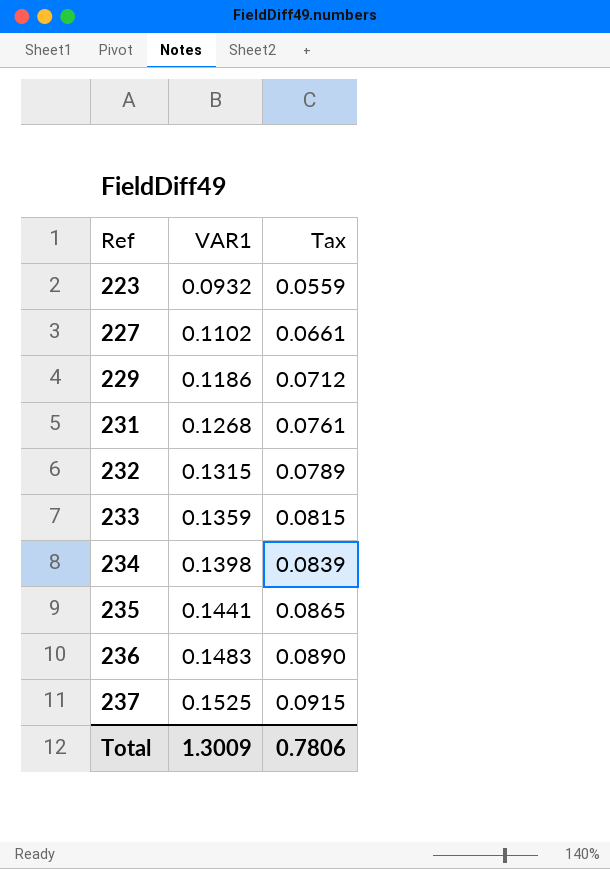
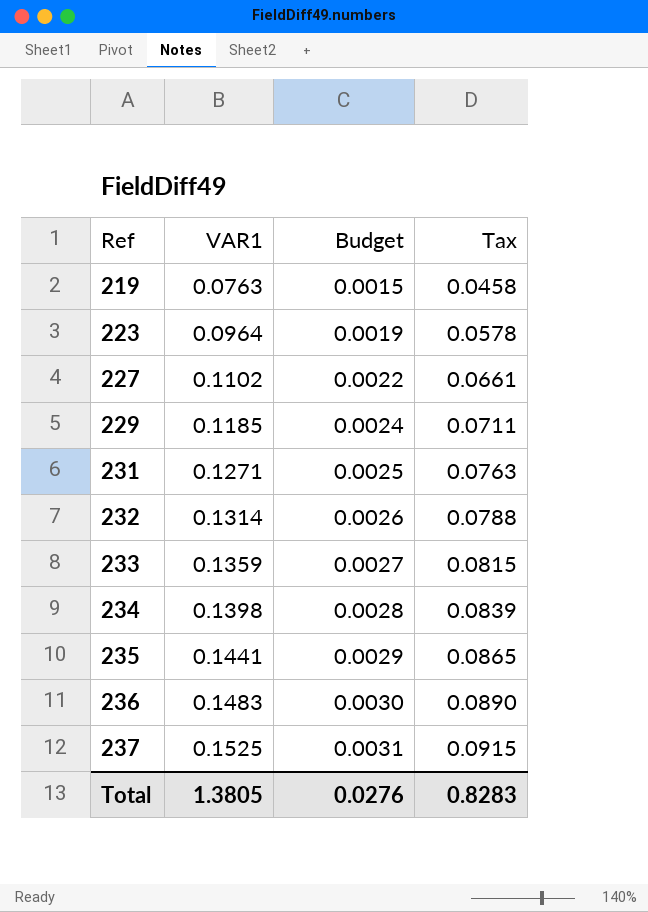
column Budget | formula: none -> [VAR1] * 0.02
row 219: none -> 0.0763 | 0.0015 | 0.0458
223 | VAR1: 0.0932 -> 0.0964
223 | Tax: 0.0559 -> 0.0578
229 | VAR1: 0.1186 -> 0.1185
229 | Tax: 0.0712 -> 0.0711
231 | VAR1: 0.1268 -> 0.1271
231 | Tax: 0.0761 -> 0.0763
232 | VAR1: 0.1315 -> 0.1314
232 | Tax: 0.0789 -> 0.0788
Total | VAR1: 1.3009 -> 1.3805
Total | Tax: 0.7806 -> 0.8283

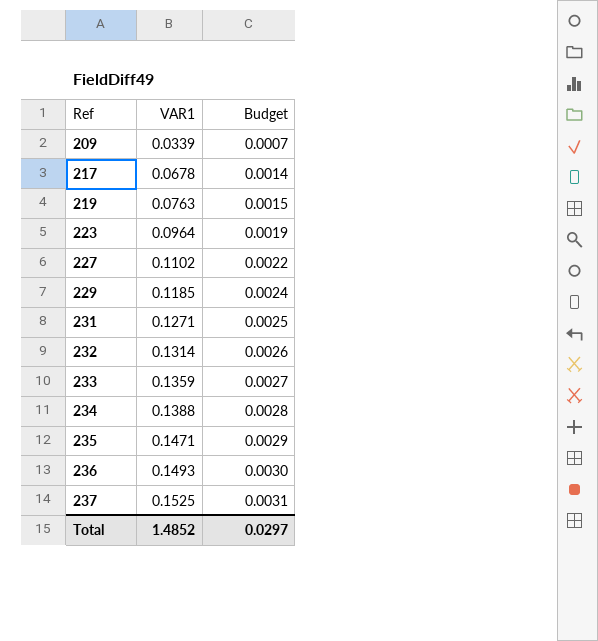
column Tax | formula: [VAR1] * 0.6 -> none
row 209: none -> 0.0339 | 0.0007
row 217: none -> 0.0678 | 0.0014
234 | VAR1: 0.1398 -> 0.1388
235 | VAR1: 0.1441 -> 0.1471
236 | VAR1: 0.1483 -> 0.1493
Total | VAR1: 1.3805 -> 1.4852
Total | Budget: 0.0276 -> 0.0297

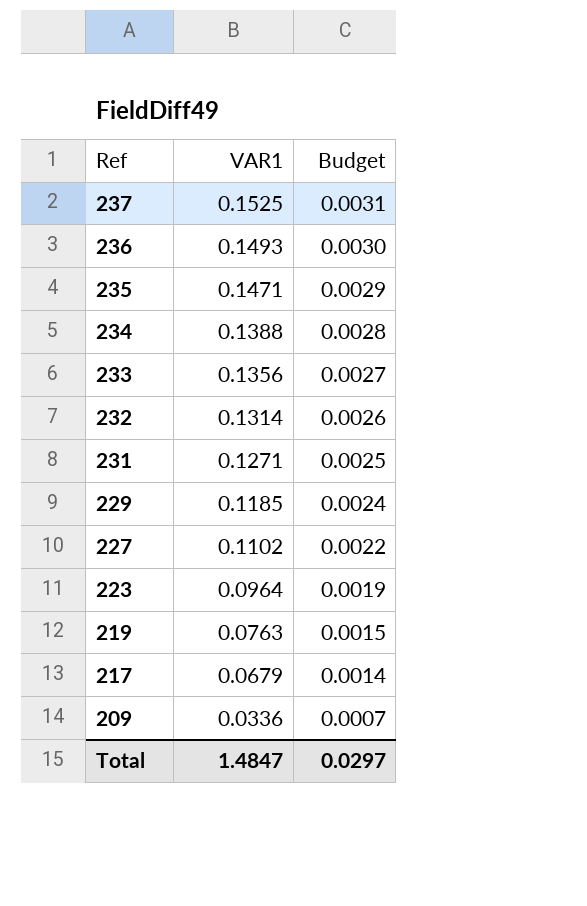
row order: Ref ascending -> Ref descending
233 | VAR1: 0.1359 -> 0.1356
217 | VAR1: 0.0678 -> 0.0679
209 | VAR1: 0.0339 -> 0.0336
Total | VAR1: 1.4852 -> 1.4847

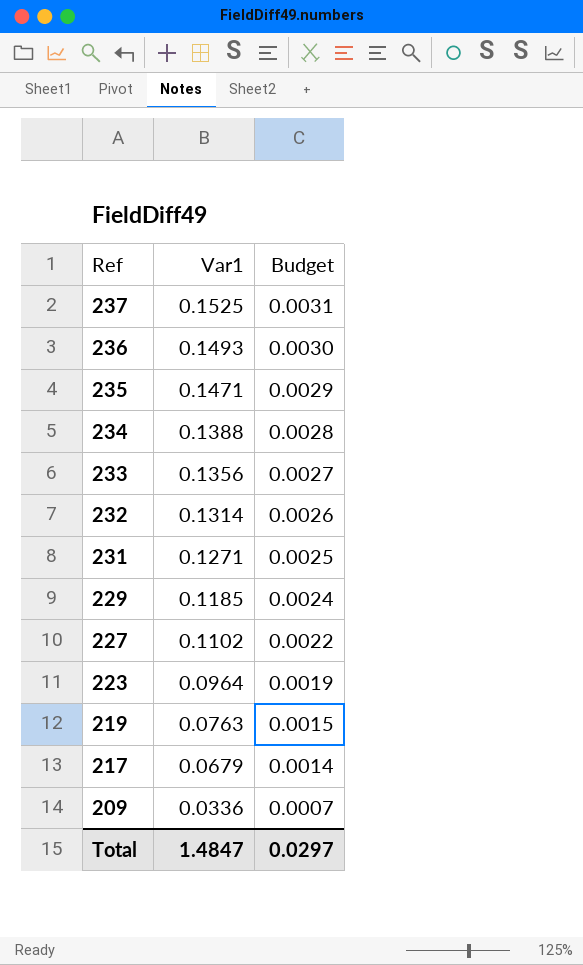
column name: VAR1 -> Var1

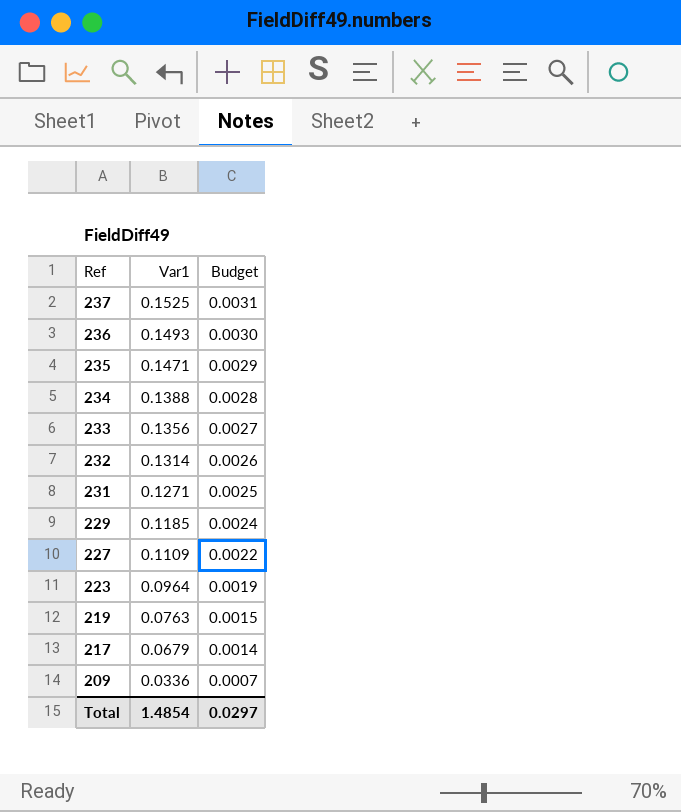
227 | Var1: 0.1102 -> 0.1109
Total | Var1: 1.4847 -> 1.4854

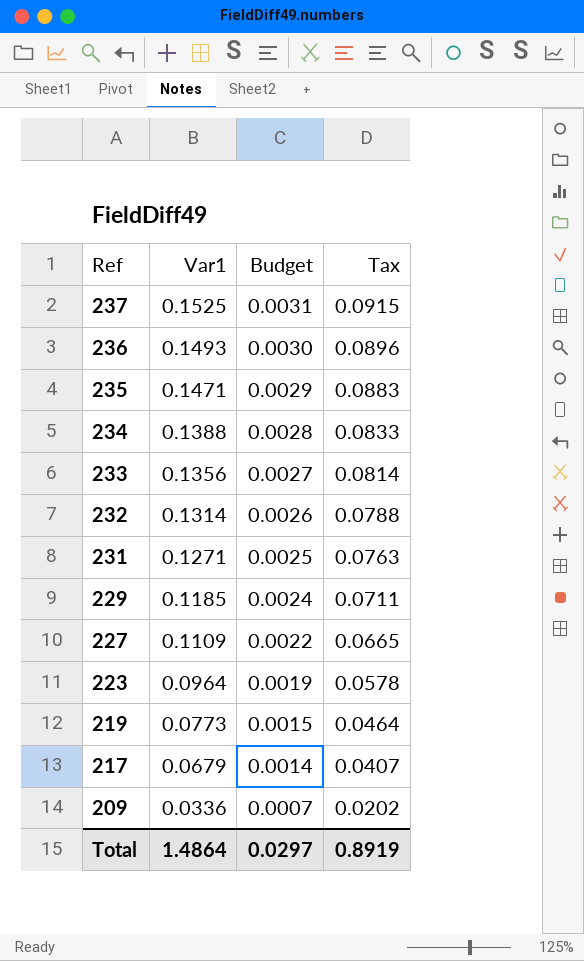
column Tax | formula: none -> [Var1] * 0.6
219 | Var1: 0.0763 -> 0.0773
Total | Var1: 1.4854 -> 1.4864

